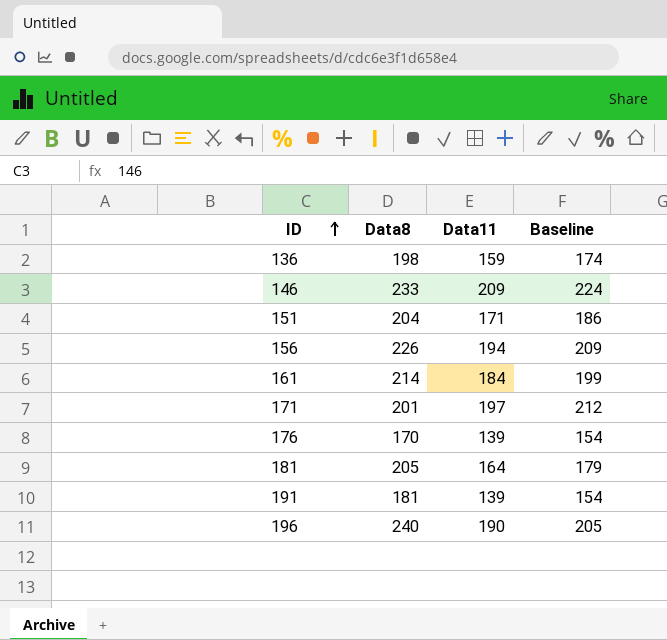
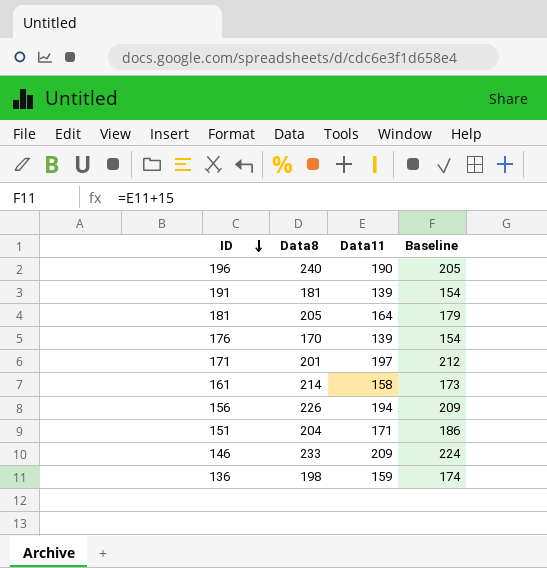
row order: ID ascending -> ID descending
161 | Data11: 184 -> 158
161 | Baseline: 199 -> 173

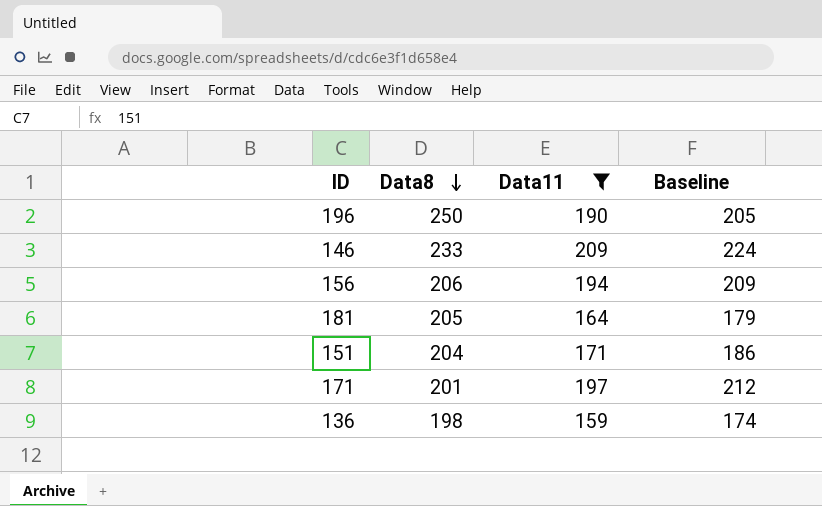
filter: none -> Data11 >= 159
row order: ID descending -> Data8 descending
196 | Data8: 240 -> 250
156 | Data8: 226 -> 206

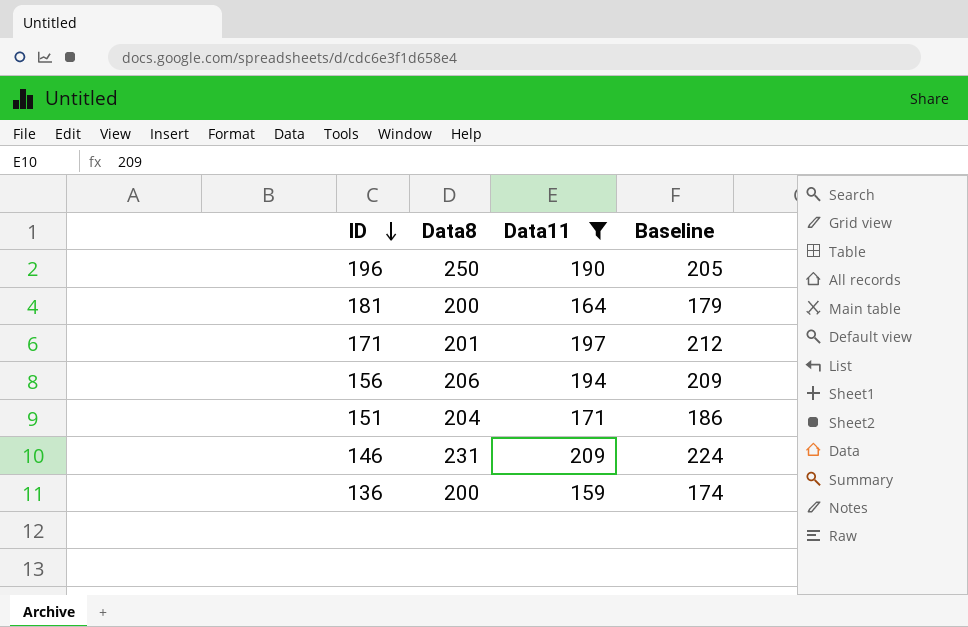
row order: Data8 descending -> ID descending
181 | Data8: 205 -> 200
146 | Data8: 233 -> 231
136 | Data8: 198 -> 200

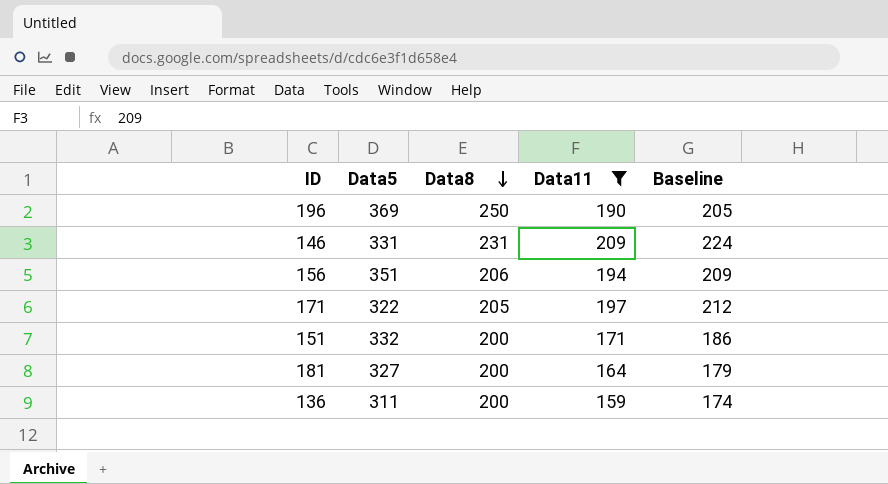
row order: ID descending -> Data8 descending
column Data5 | position: none -> 2
171 | Data8: 201 -> 205
151 | Data8: 204 -> 200

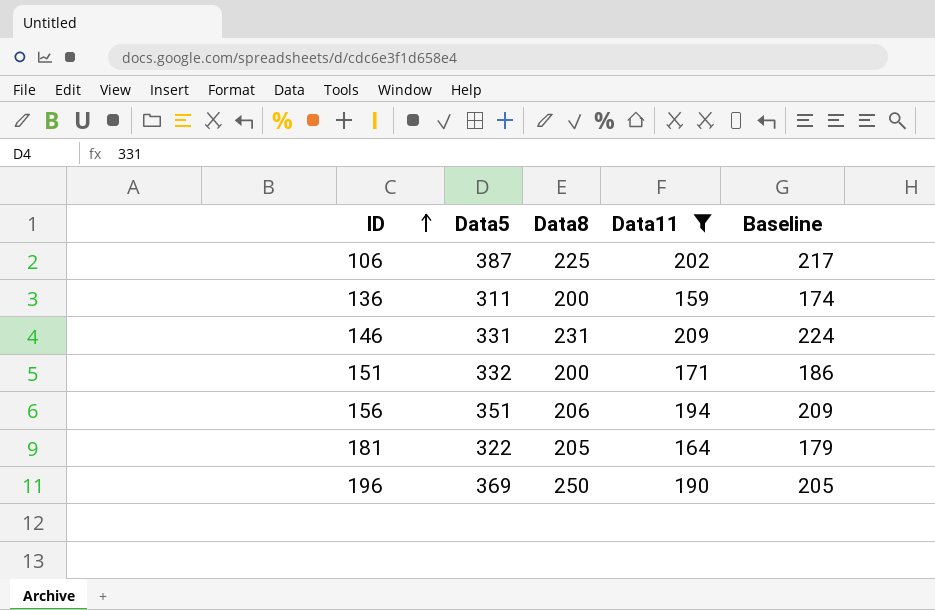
row order: Data8 descending -> ID ascending
row 171: 322 | 205 | 197 | 212 -> none
row 106: none -> 387 | 225 | 202 | 217
181 | Data5: 327 -> 322
181 | Data8: 200 -> 205

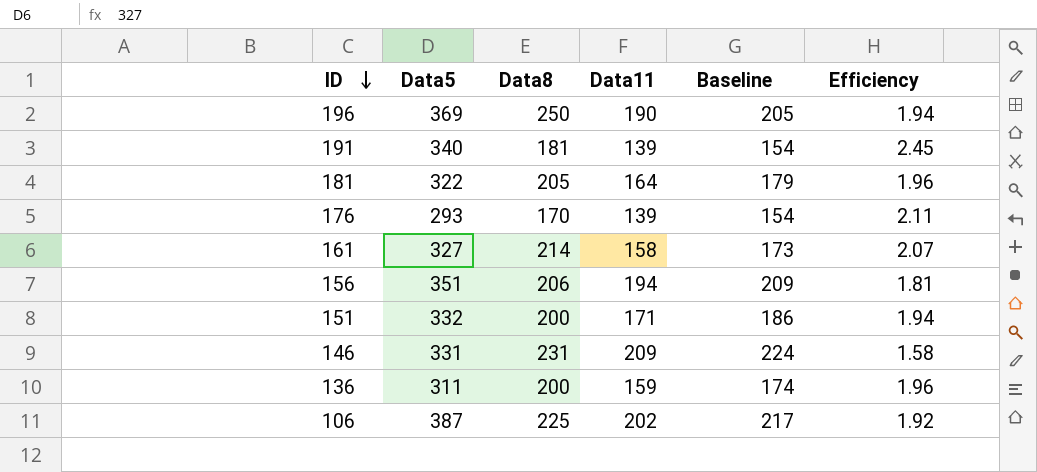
filter: Data11 >= 159 -> none
row order: ID ascending -> ID descending
column Efficiency | formula: none -> [Data5] / [Data11]

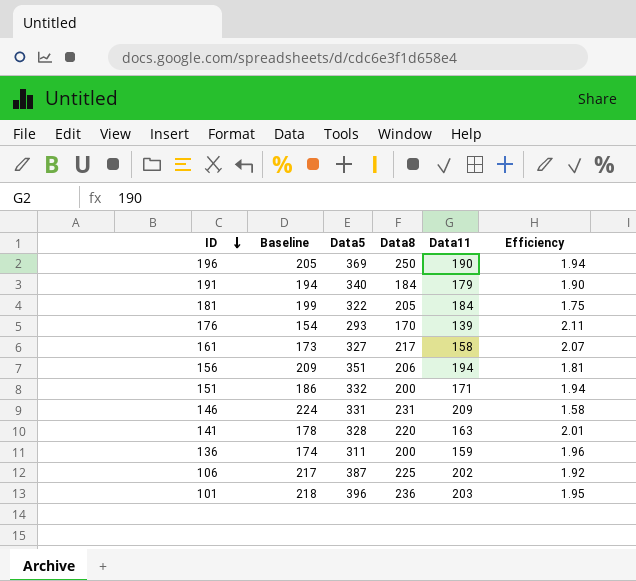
column Baseline | position: 5 -> 2
191 | Baseline: 154 -> 194
191 | Data8: 181 -> 184
191 | Data11: 139 -> 179
191 | Efficiency: 2.45 -> 1.90
181 | Baseline: 179 -> 199
181 | Data11: 164 -> 184
181 | Efficiency: 1.96 -> 1.75
161 | Data8: 214 -> 217
row 141: none -> 178 | 328 | 220 | 163 | 2.01
row 101: none -> 218 | 396 | 236 | 203 | 1.95

